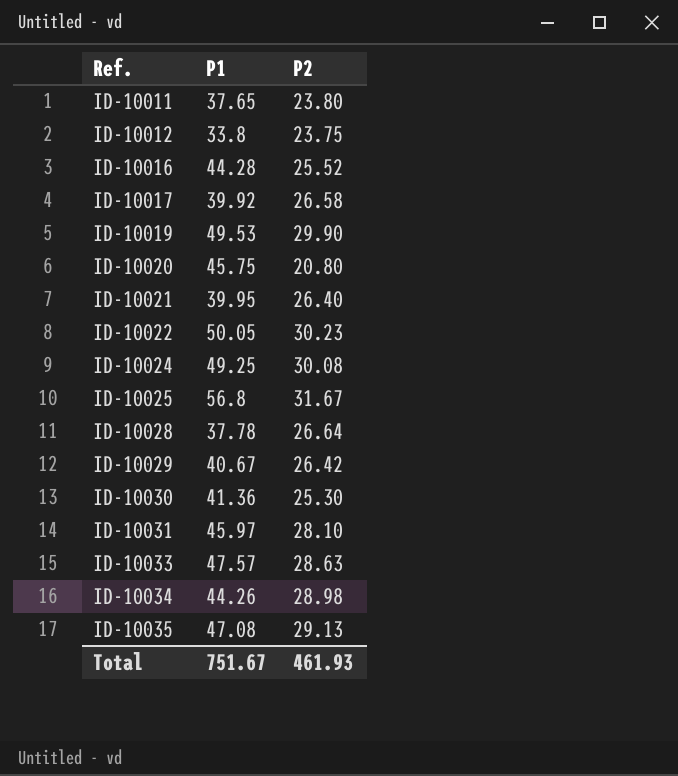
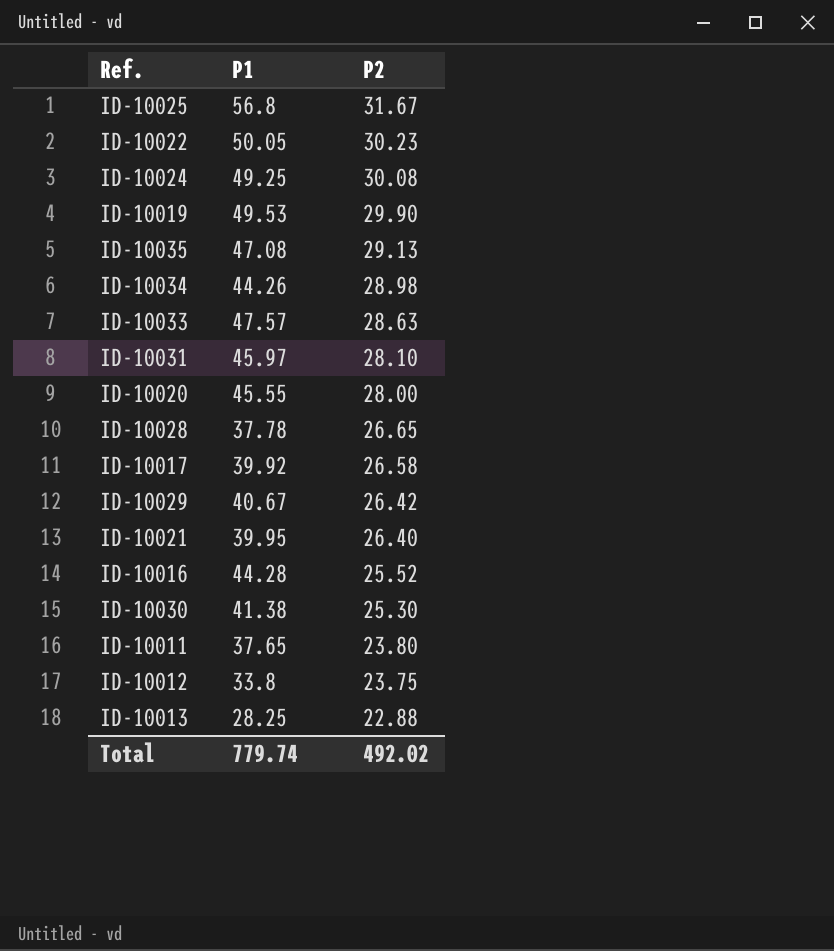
row order: Ref. ascending -> P2 descending
ID-10020 | P1: 45.75 -> 45.55
ID-10020 | P2: 20.80 -> 28.00
ID-10028 | P2: 26.64 -> 26.65
ID-10030 | P1: 41.36 -> 41.38
row ID-10013: none -> 28.25 | 22.88
Total | P1: 751.67 -> 779.74
Total | P2: 461.93 -> 492.02

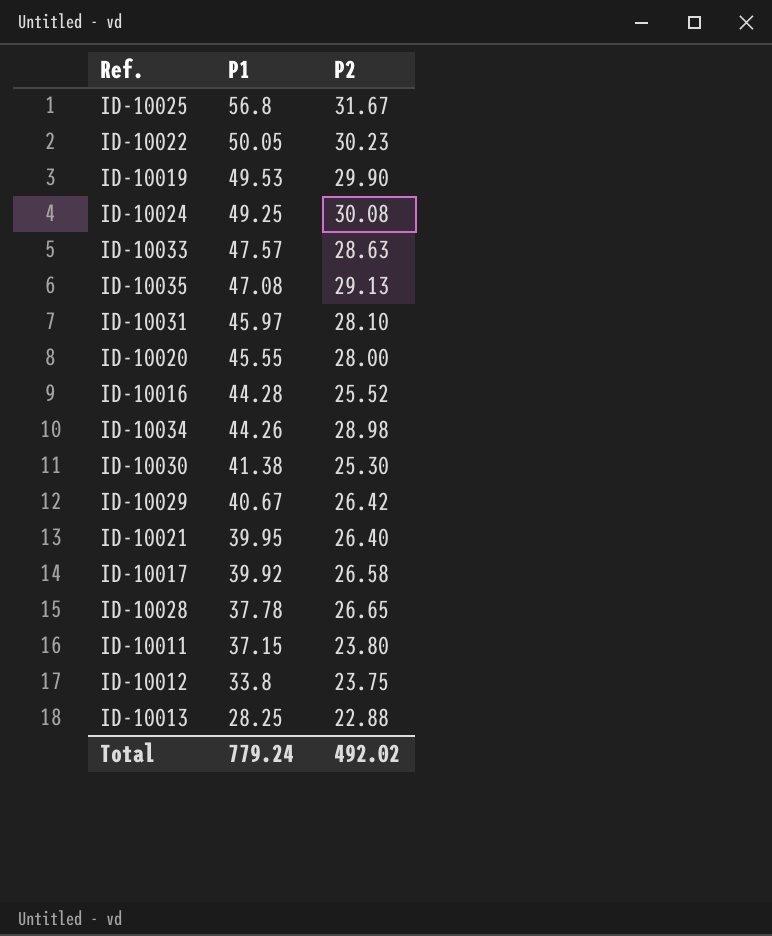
row order: P2 descending -> P1 descending
ID-10011 | P1: 37.65 -> 37.15
Total | P1: 779.74 -> 779.24

